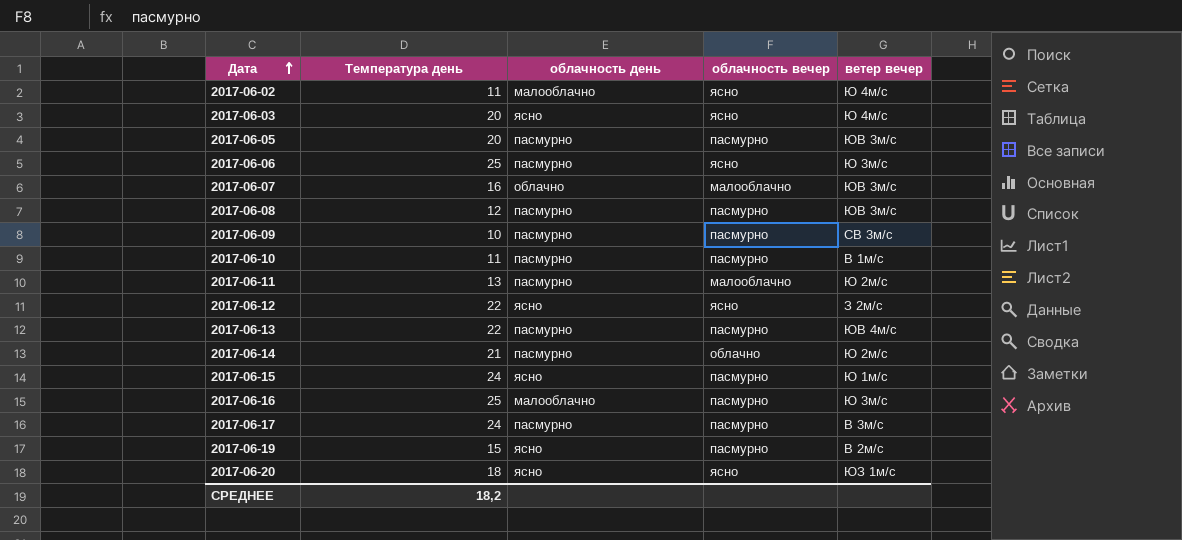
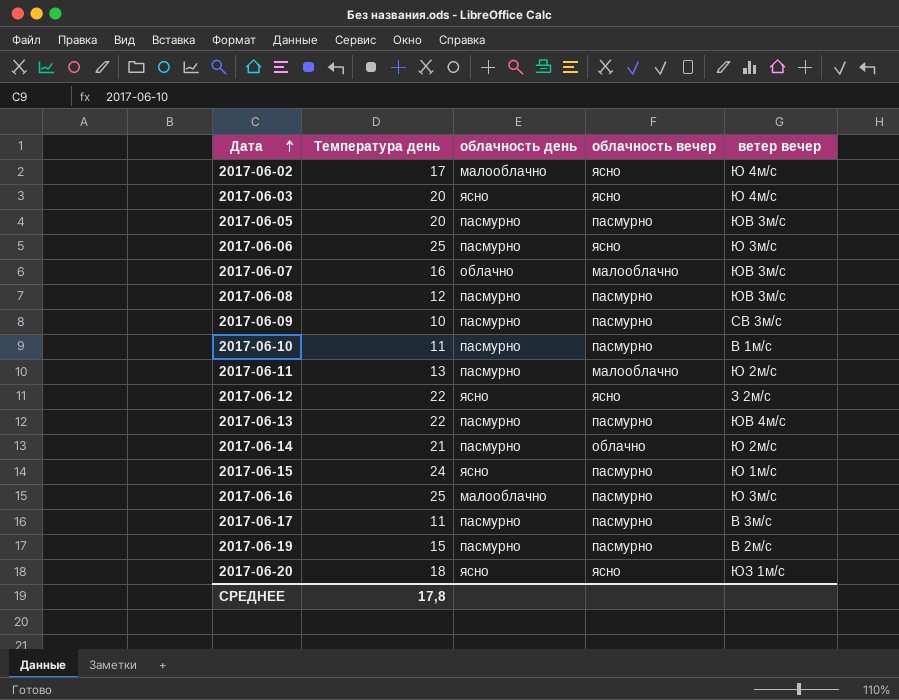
2017-06-02 | Температура день: 11 -> 17
2017-06-17 | Температура день: 24 -> 11
2017-06-19 | облачность день: ясно -> пасмурно
СРЕДНЕЕ | Температура день: 18,2 -> 17,8

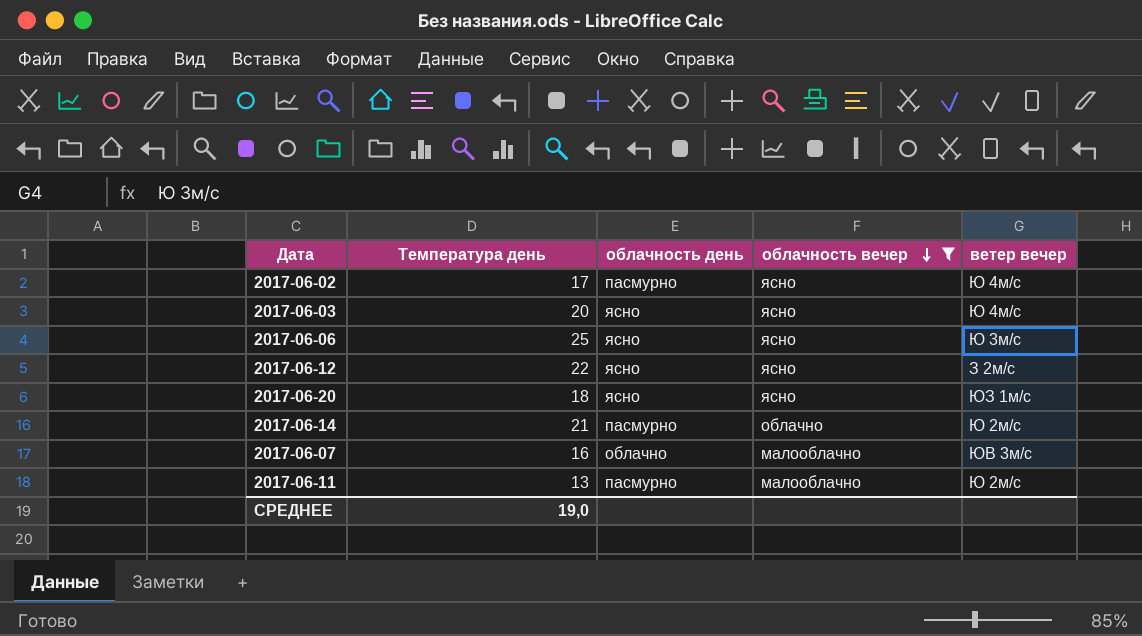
filter: none -> облачность вечер != пасмурно
row order: Дата ascending -> облачность вечер descending
2017-06-02 | облачность день: малооблачно -> пасмурно
2017-06-06 | облачность день: пасмурно -> ясно
СРЕДНЕЕ | Температура день: 17,8 -> 19,0

